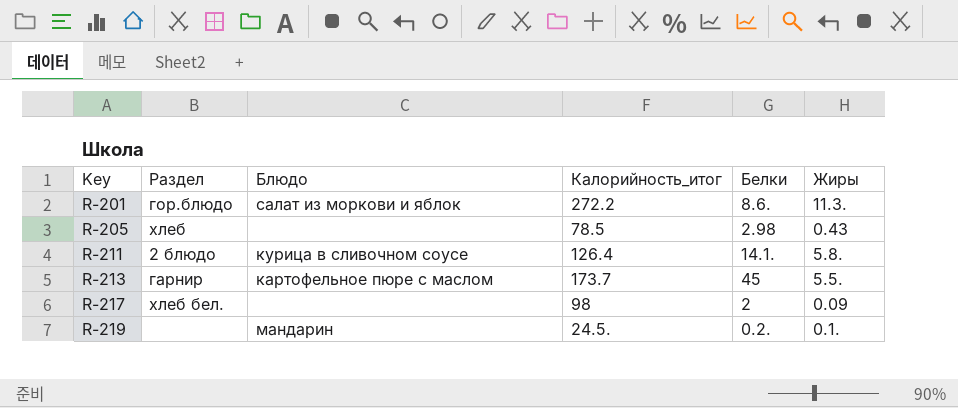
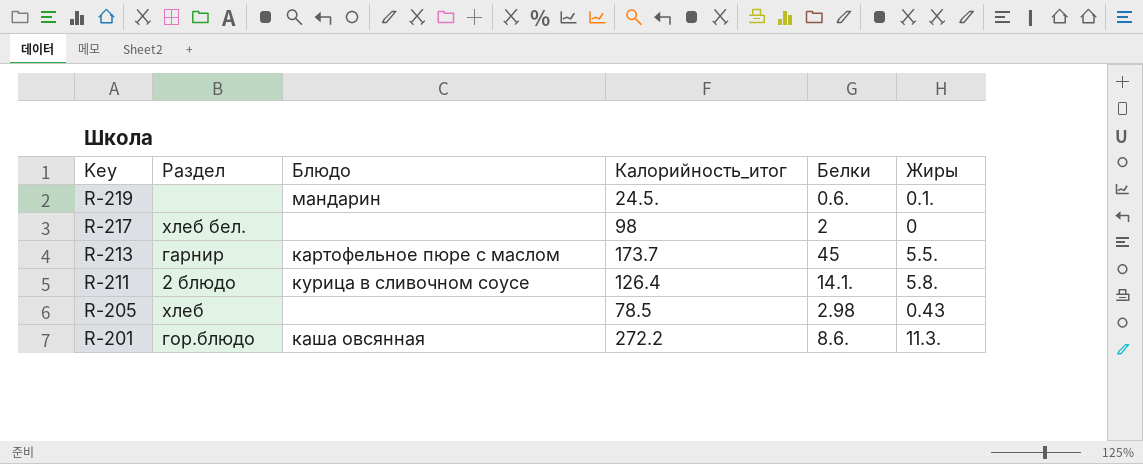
row order: Key ascending -> Key descending
R-219 | Белки: 0.2. -> 0.6.
R-217 | Жиры: 0.09 -> 0
R-201 | Блюдо: салат из моркови и яблок -> каша овсянная

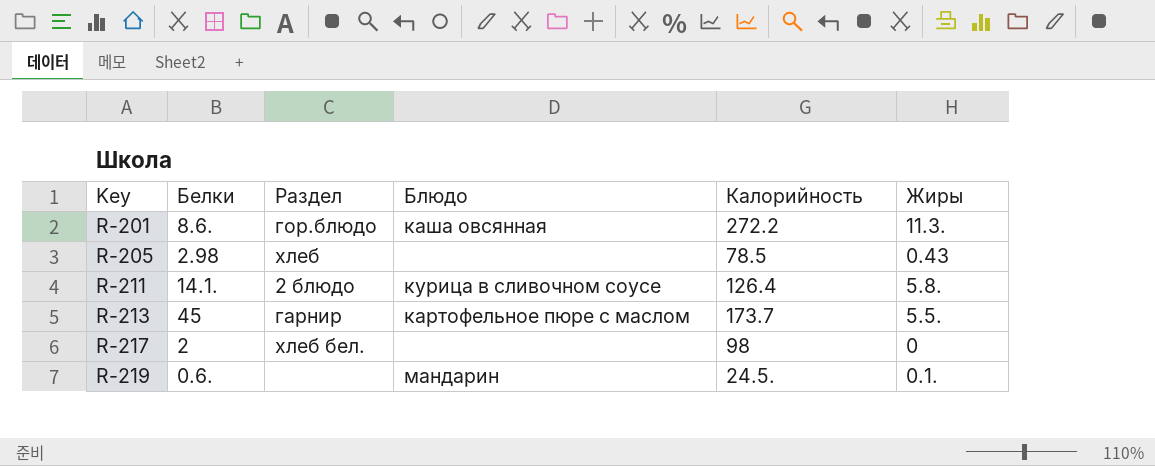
row order: Key descending -> Key ascending
column Белки | position: 5 -> 2
column name: Калорийность_итог -> Калорийность

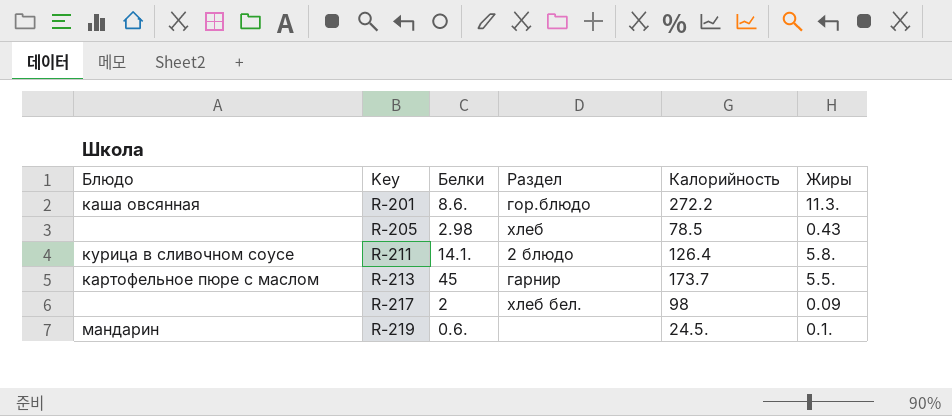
column Блюдо | position: 4 -> 1
R-217 | Жиры: 0 -> 0.09

